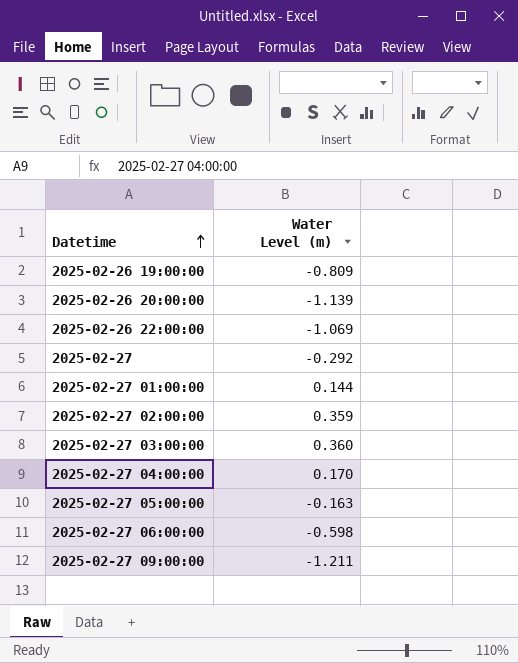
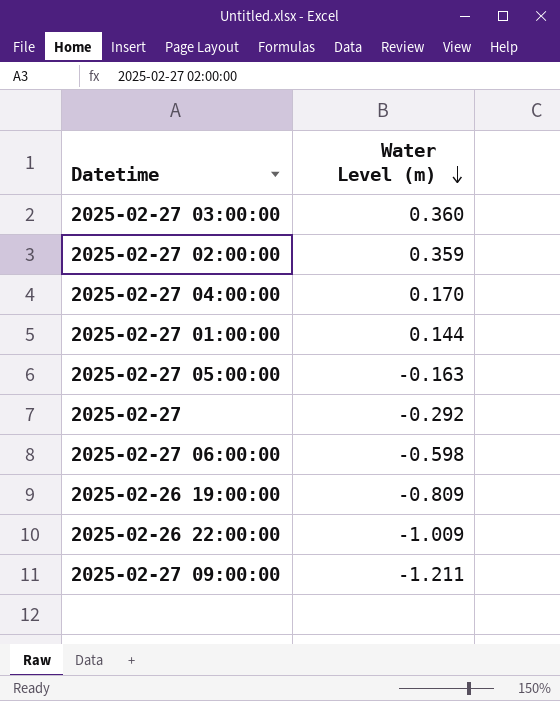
row order: Datetime ascending -> Water Level (m) descending
row 2025-02-26 20:00:00: -1.139 -> none
2025-02-26 22:00:00 | Water Level (m): -1.069 -> -1.009

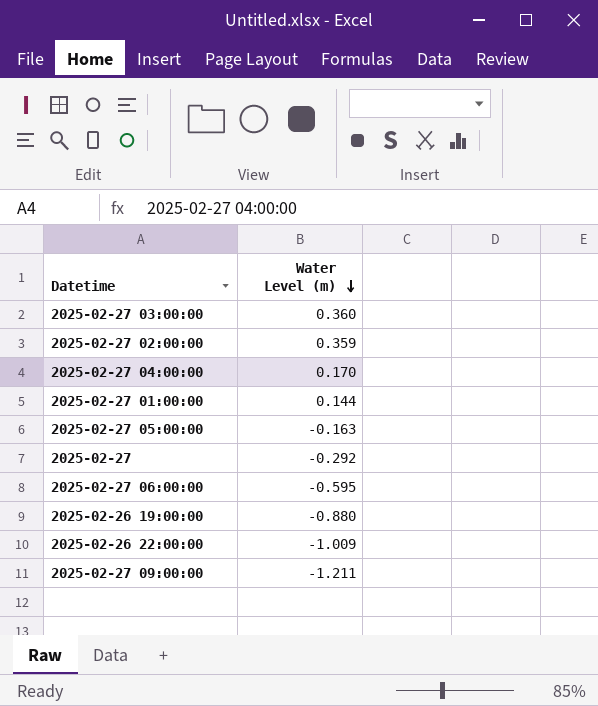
2025-02-27 06:00:00 | Water Level (m): -0.598 -> -0.595
2025-02-26 19:00:00 | Water Level (m): -0.809 -> -0.880

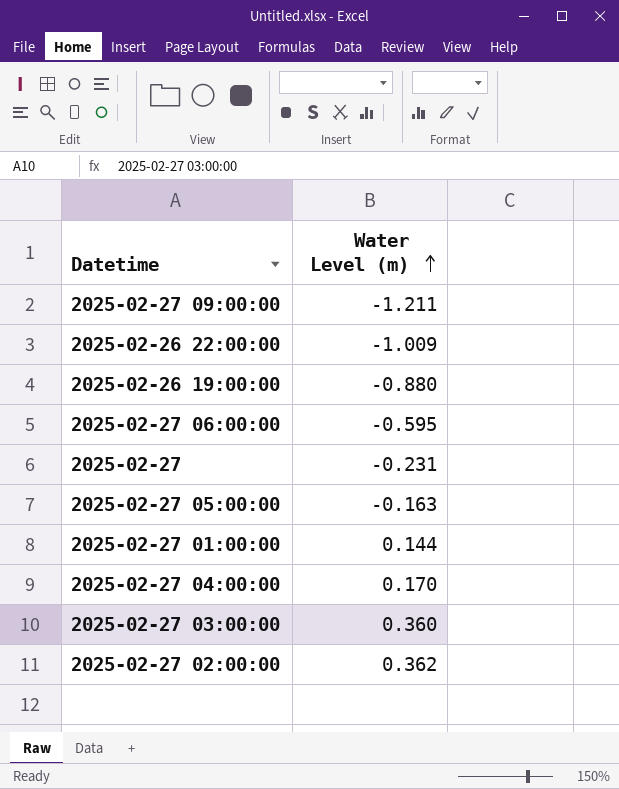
row order: Water Level (m) descending -> Water Level (m) ascending
2025-02-27 | Water Level (m): -0.292 -> -0.231
2025-02-27 02:00:00 | Water Level (m): 0.359 -> 0.362

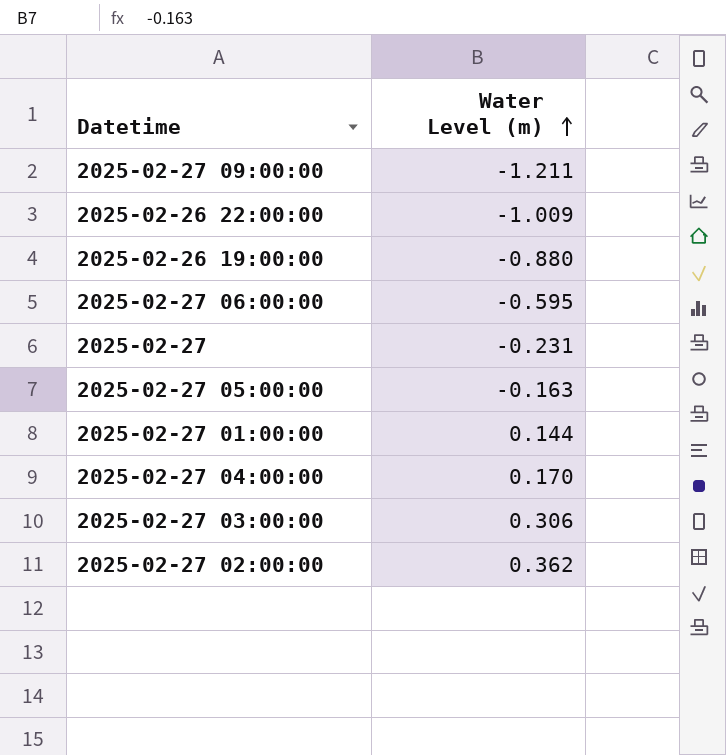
2025-02-27 03:00:00 | Water Level (m): 0.360 -> 0.306

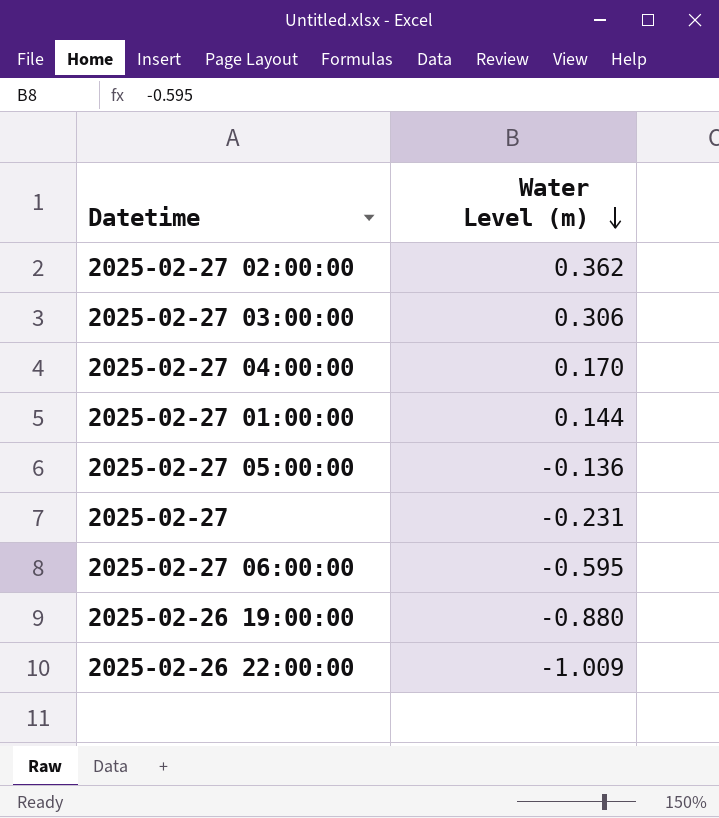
row order: Water Level (m) ascending -> Water Level (m) descending
row 2025-02-27 09:00:00: -1.211 -> none
2025-02-27 05:00:00 | Water Level (m): -0.163 -> -0.136

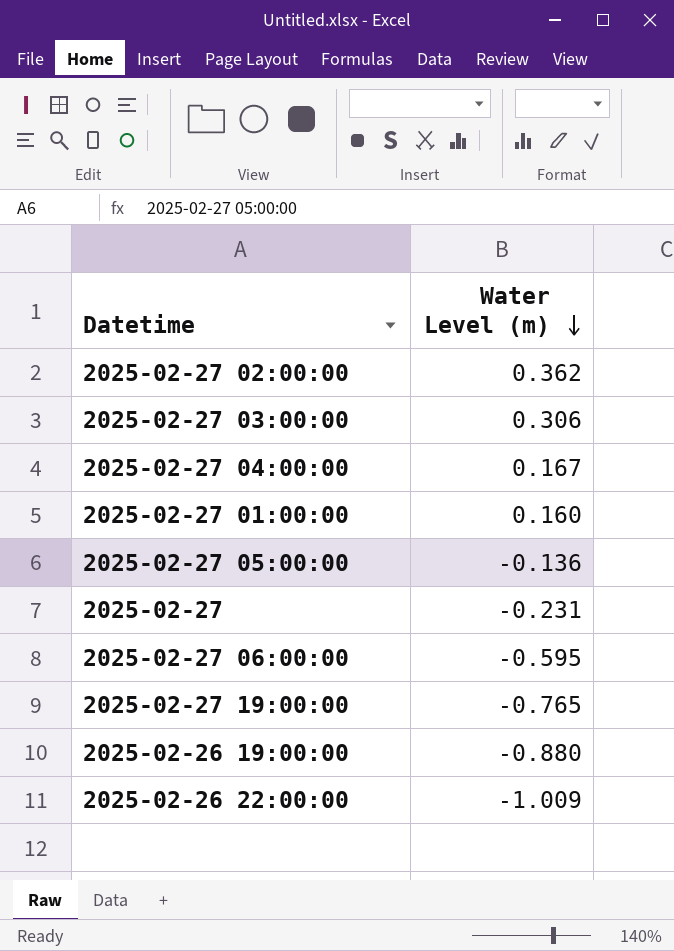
2025-02-27 04:00:00 | Water Level (m): 0.170 -> 0.167
2025-02-27 01:00:00 | Water Level (m): 0.144 -> 0.160
row 2025-02-27 19:00:00: none -> -0.765

